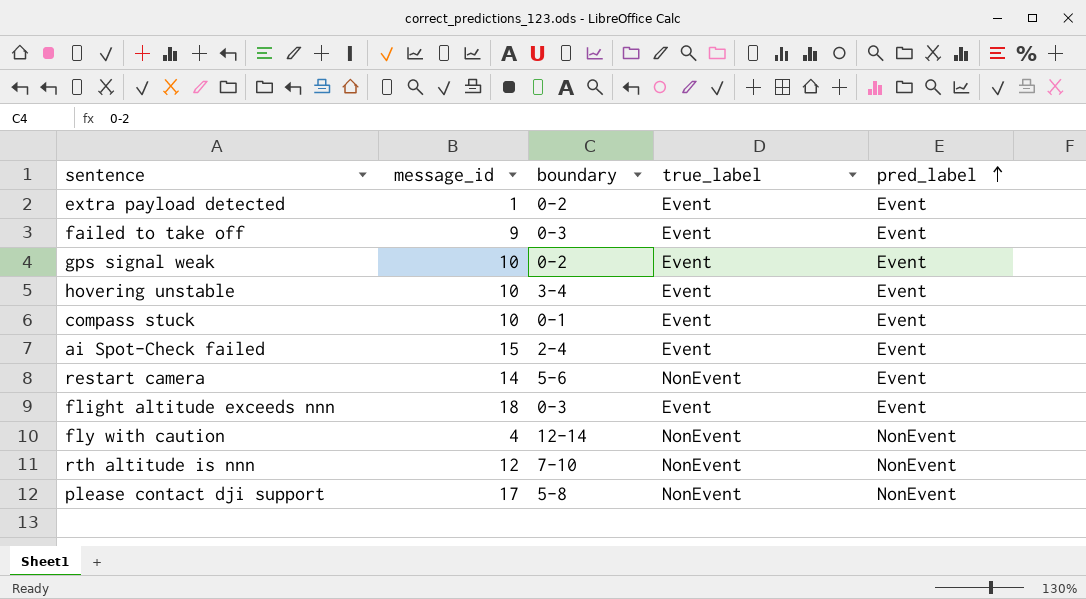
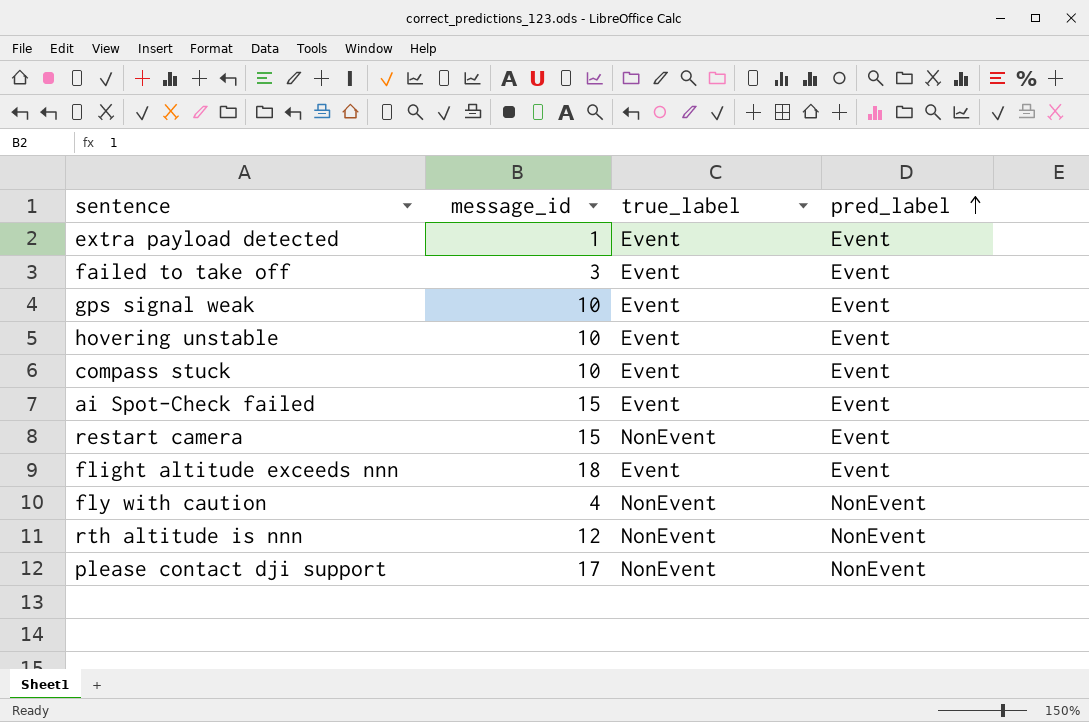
column boundary | position: 3 -> none
failed to take off | message_id: 9 -> 3
restart camera | message_id: 14 -> 15

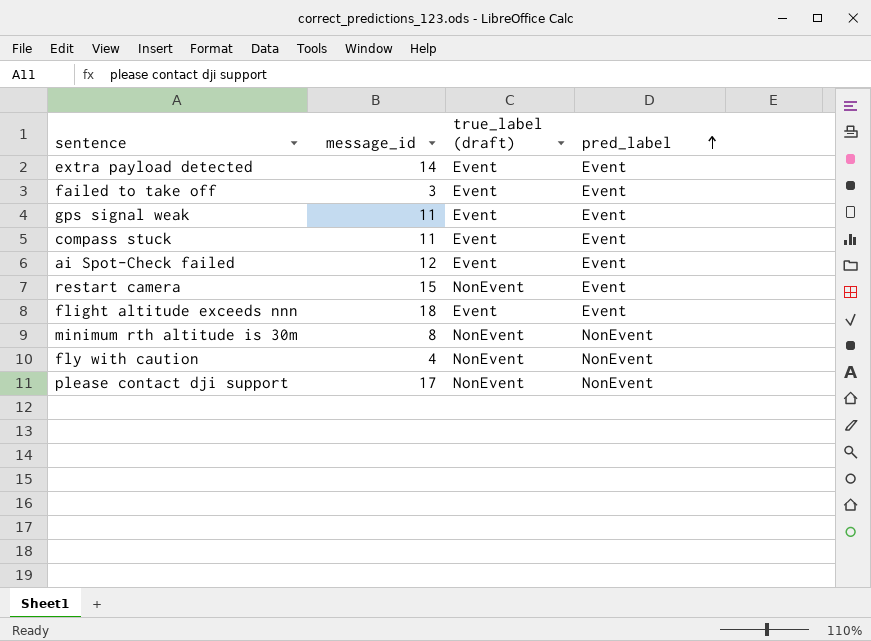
column name: true_label -> true_label (draft)
row hovering unstable: 10 | Event | Event -> none
row rth altitude is nnn: 12 | NonEvent | NonEvent -> none
extra payload detected | message_id: 1 -> 14
gps signal weak | message_id: 10 -> 11
compass stuck | message_id: 10 -> 11
ai Spot-Check failed | message_id: 15 -> 12
row minimum rth altitude is 30m: none -> 8 | NonEvent | NonEvent

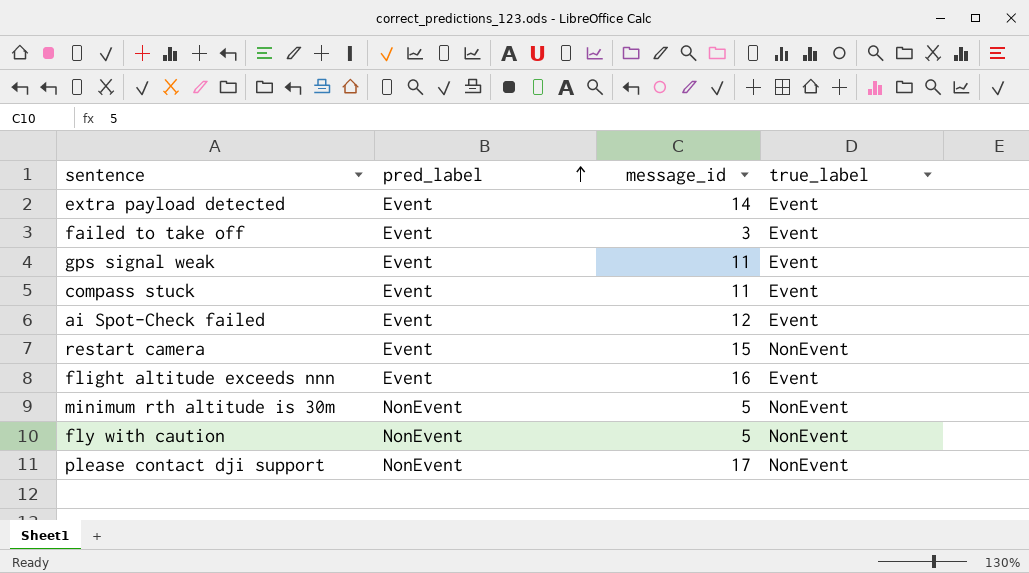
column pred_label | position: 4 -> 2
column name: true_label (draft) -> true_label
flight altitude exceeds nnn | message_id: 18 -> 16
minimum rth altitude is 30m | message_id: 8 -> 5
fly with caution | message_id: 4 -> 5

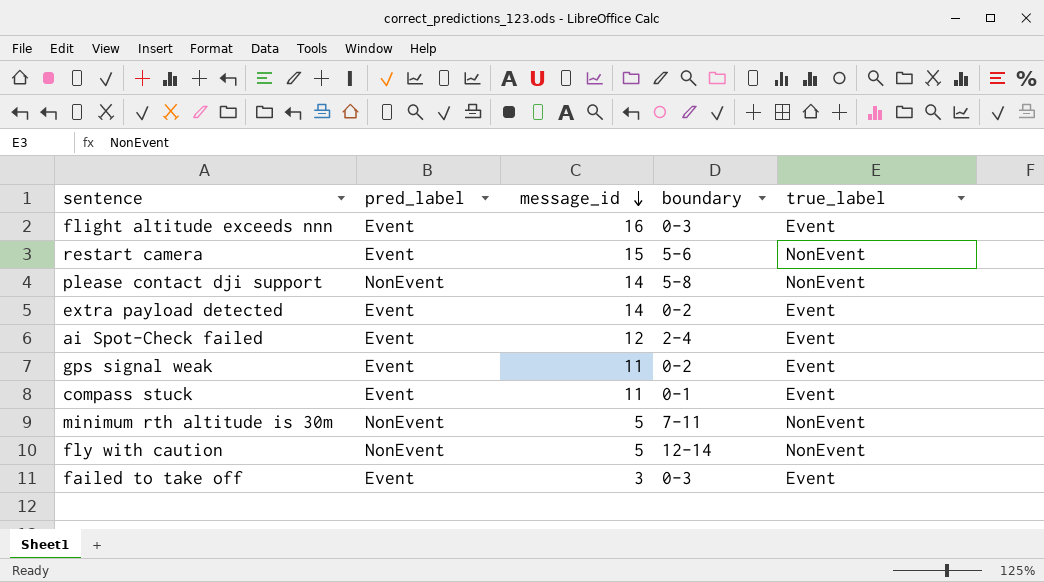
row order: pred_label ascending -> message_id descending
column boundary | position: none -> 4
please contact dji support | message_id: 17 -> 14

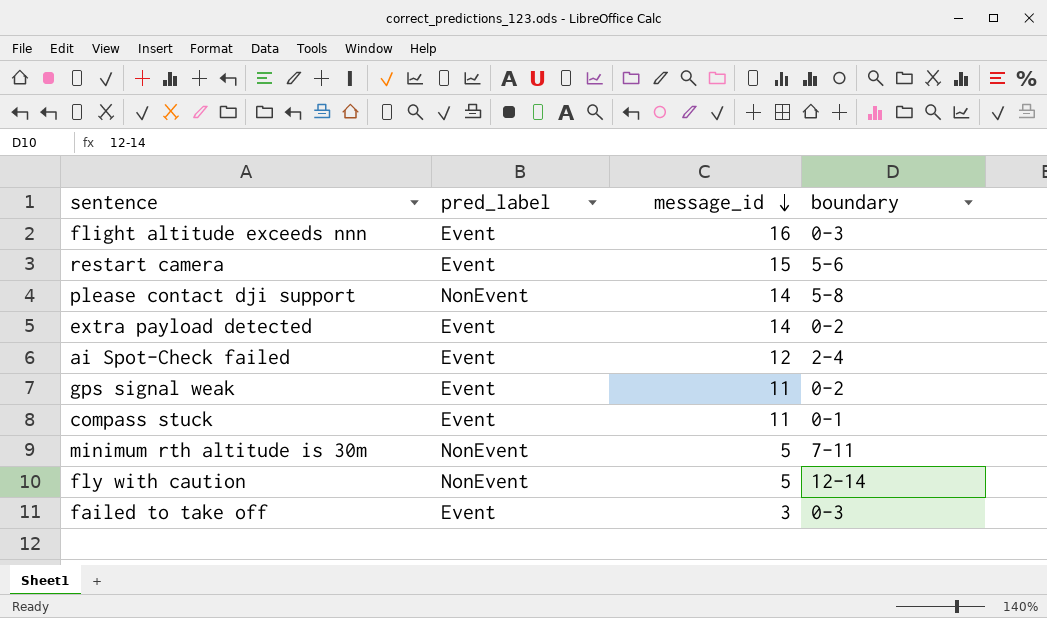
column true_label | position: 5 -> none

